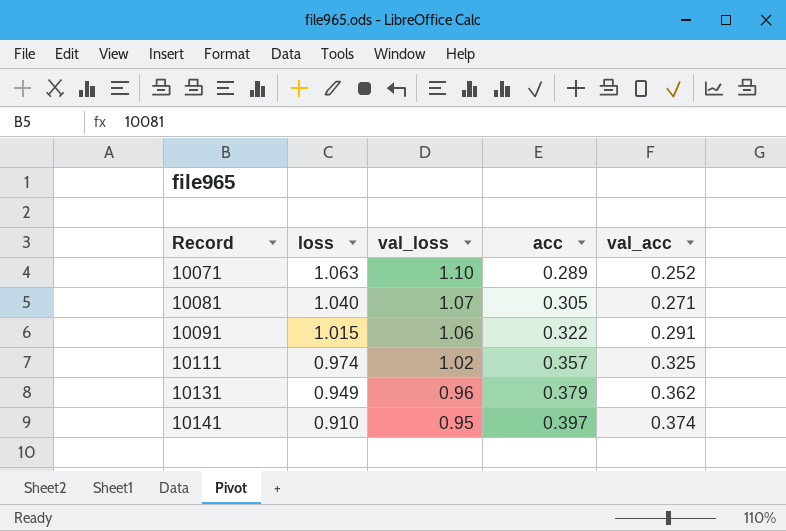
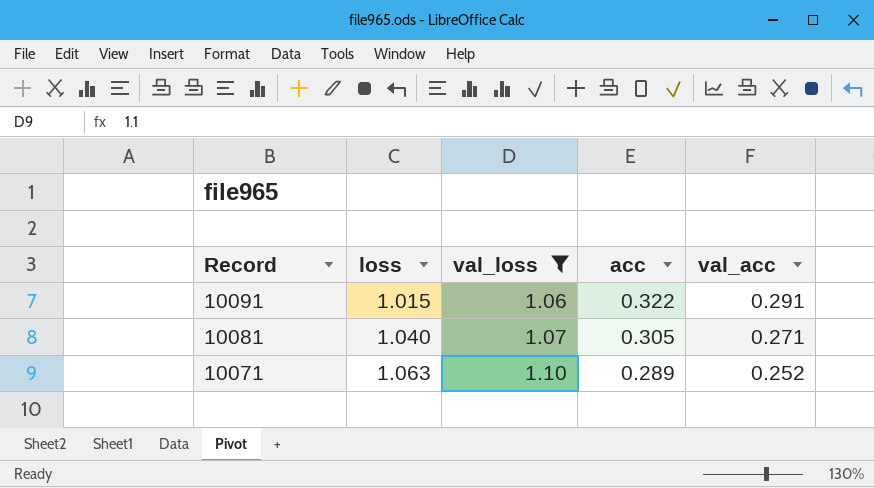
filter: none -> val_loss >= 1.06
row order: Record ascending -> Record descending

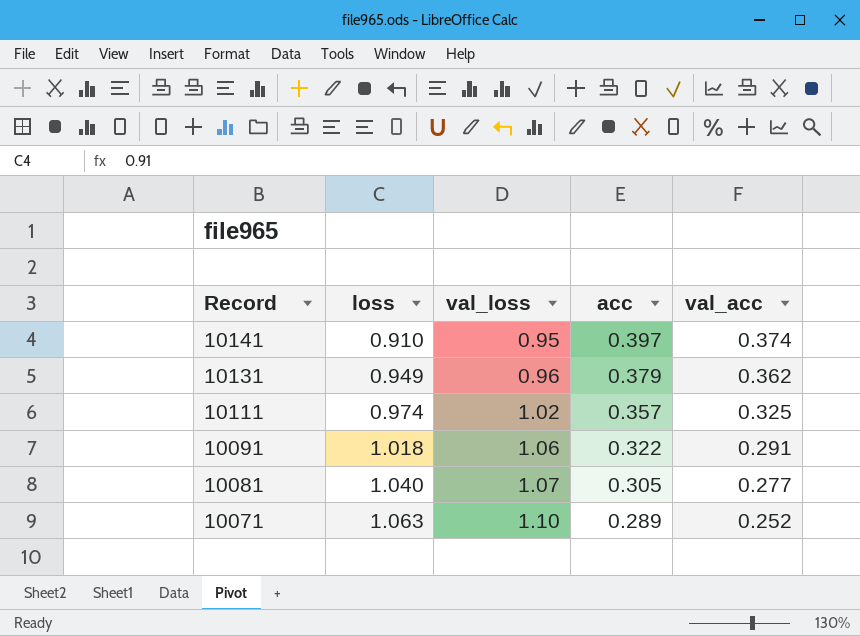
filter: val_loss >= 1.06 -> none
10091 | loss: 1.015 -> 1.018
10081 | val_acc: 0.271 -> 0.277

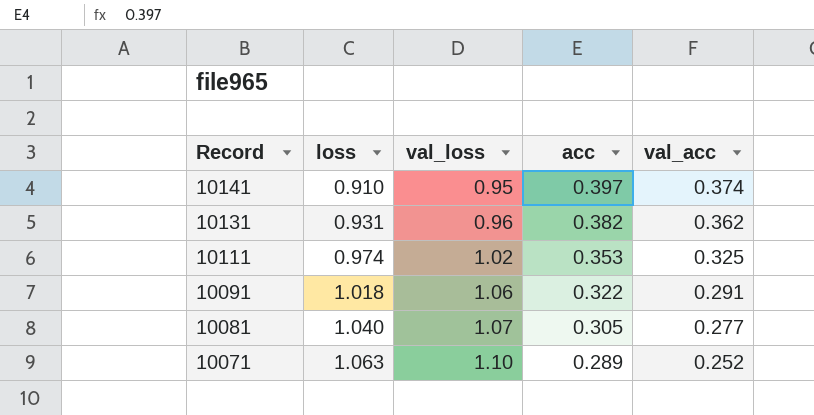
10131 | loss: 0.949 -> 0.931
10131 | acc: 0.379 -> 0.382
10111 | acc: 0.357 -> 0.353

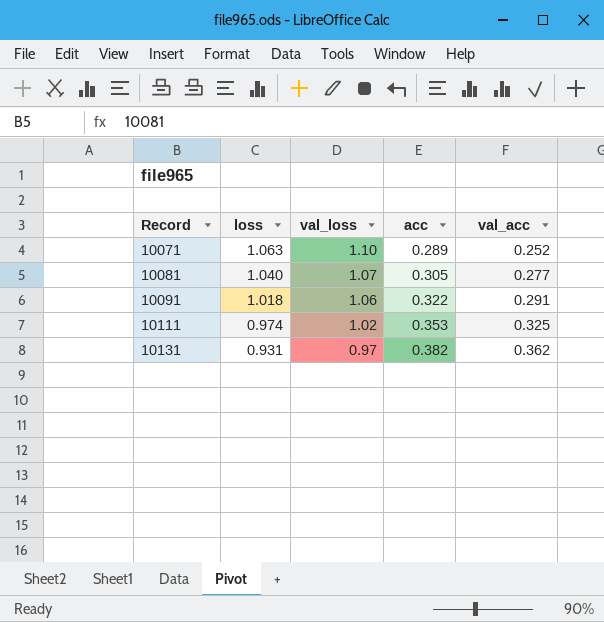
row order: Record descending -> Record ascending
row 10141: 0.910 | 0.95 | 0.397 | 0.374 -> none
10131 | val_loss: 0.96 -> 0.97

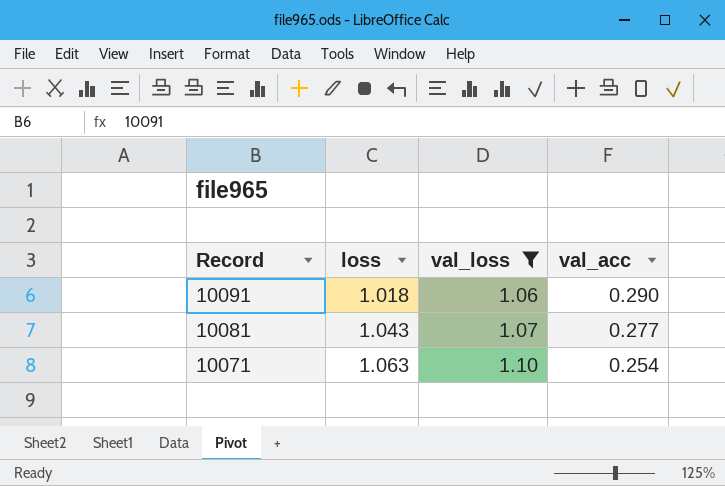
filter: none -> val_loss >= 1.06
row order: Record ascending -> Record descending
column acc | position: 4 -> none
10091 | val_acc: 0.291 -> 0.290
10081 | loss: 1.040 -> 1.043
10071 | val_acc: 0.252 -> 0.254

